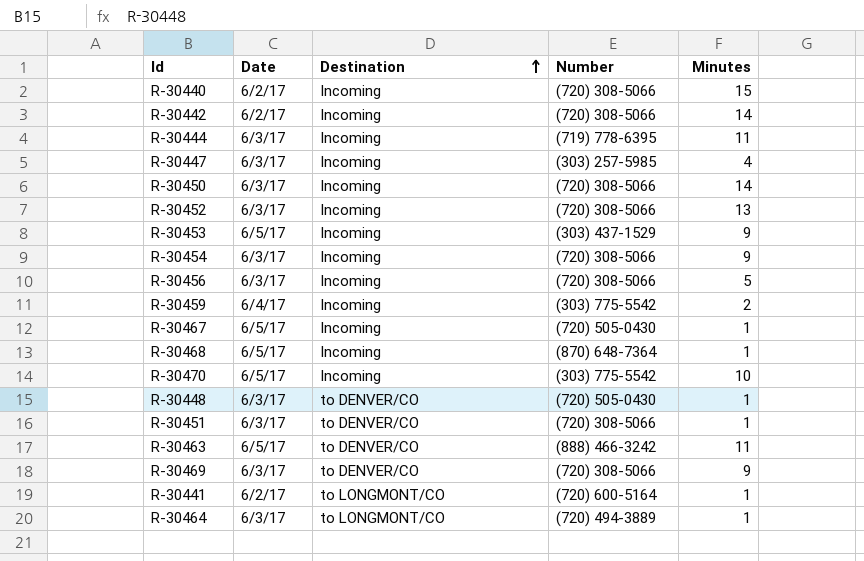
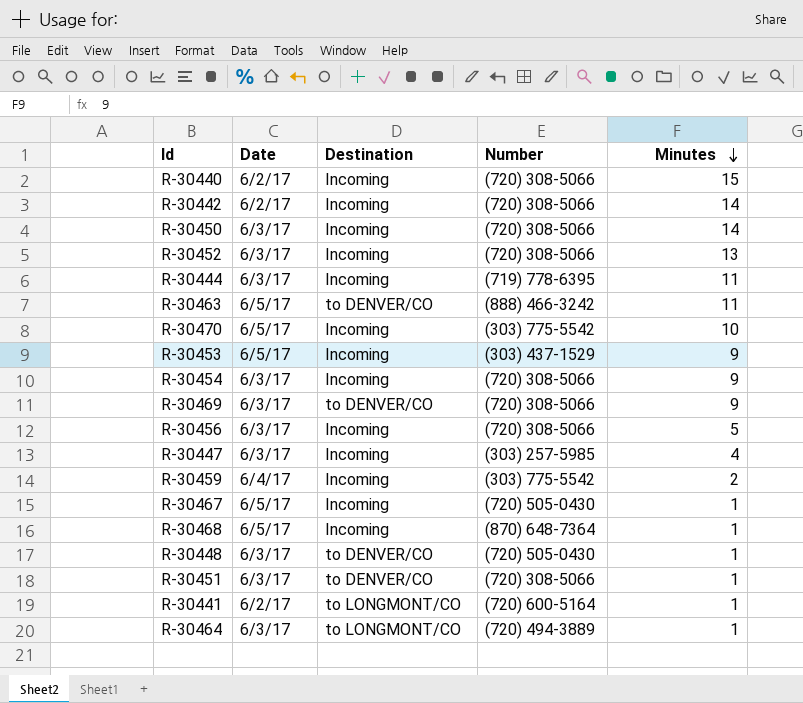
row order: Destination ascending -> Minutes descending

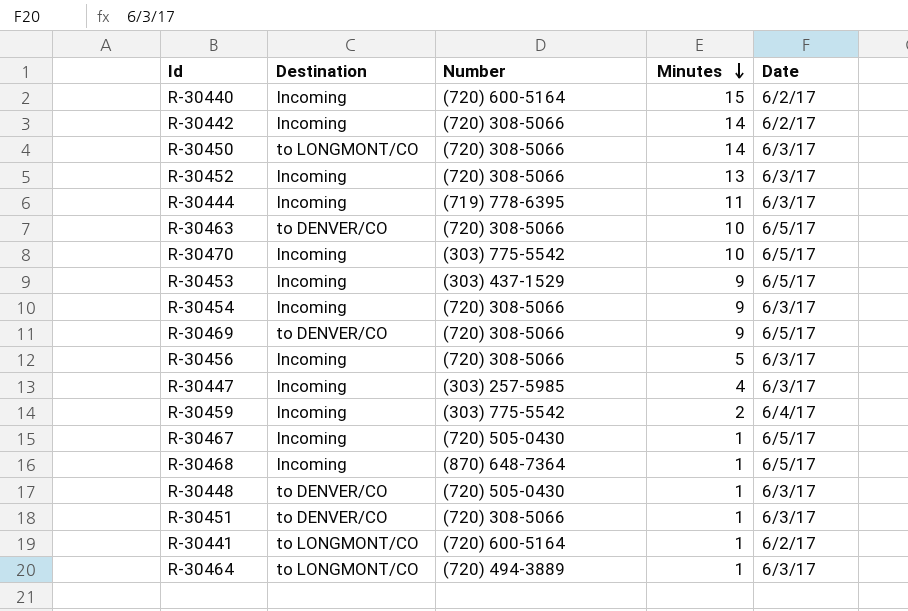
column Date | position: 2 -> 5
R-30440 | Number: (720) 308-5066 -> (720) 600-5164
R-30450 | Destination: Incoming -> to LONGMONT/CO
R-30463 | Number: (888) 466-3242 -> (720) 308-5066
R-30463 | Minutes: 11 -> 10
R-30469 | Date: 6/3/17 -> 6/5/17

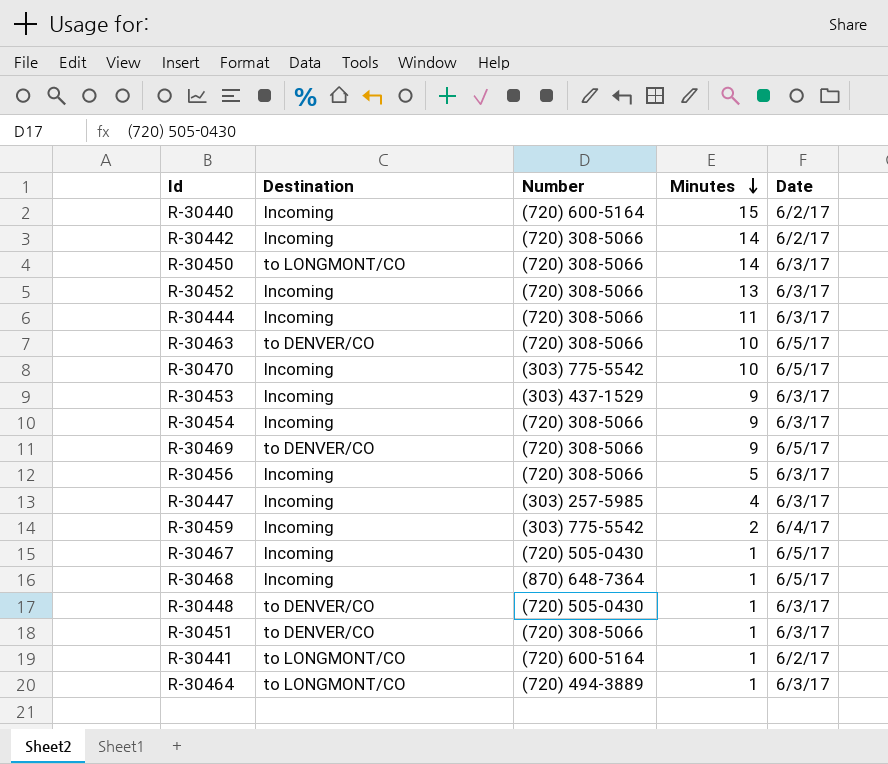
R-30444 | Number: (719) 778-6395 -> (720) 308-5066
R-30453 | Date: 6/5/17 -> 6/3/17

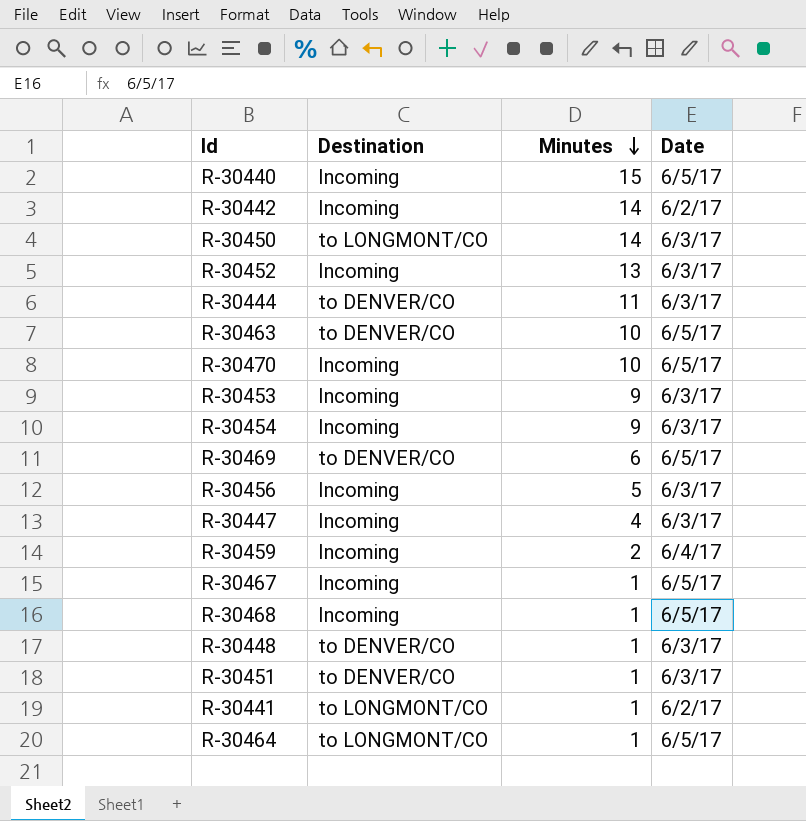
column Number | position: 3 -> none
R-30440 | Date: 6/2/17 -> 6/5/17
R-30444 | Destination: Incoming -> to DENVER/CO
R-30469 | Minutes: 9 -> 6
R-30464 | Date: 6/3/17 -> 6/5/17

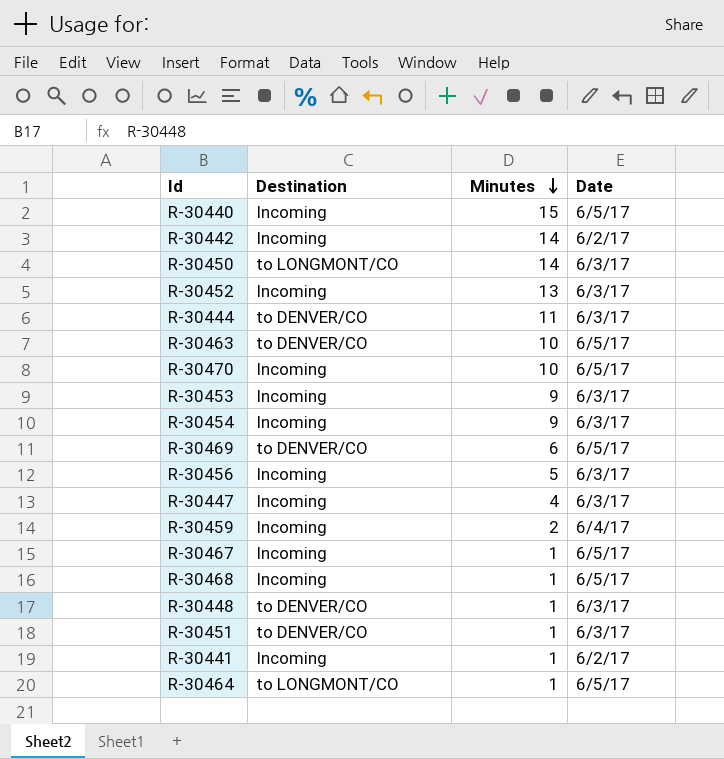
R-30441 | Destination: to LONGMONT/CO -> Incoming

